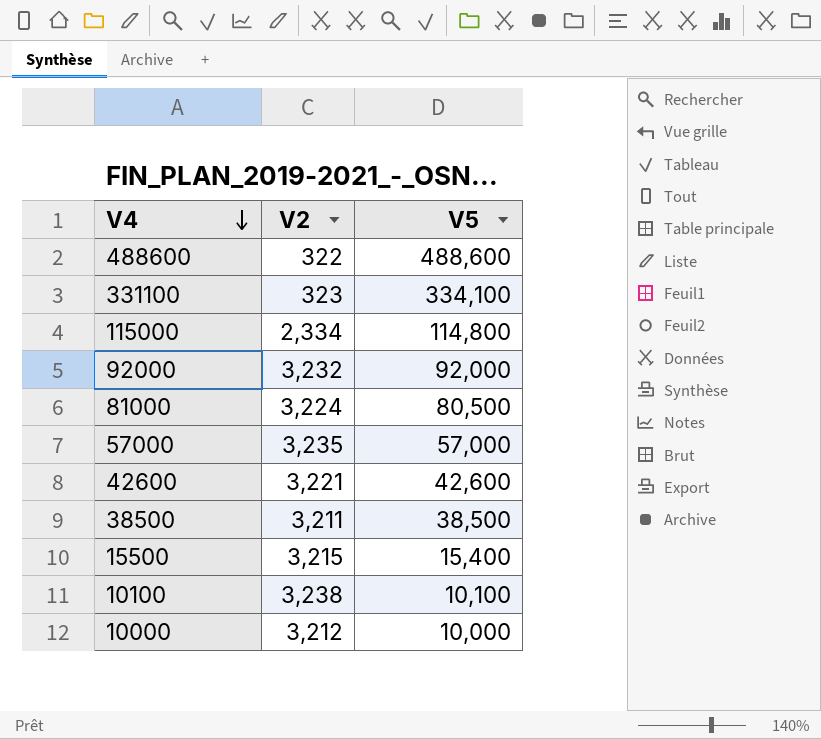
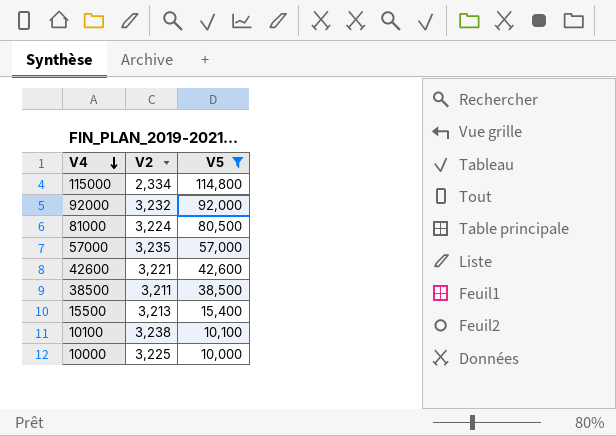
filter: none -> V5 <= 114,800
15500 | V2: 3,215 -> 3,213
10000 | V2: 3,212 -> 3,225

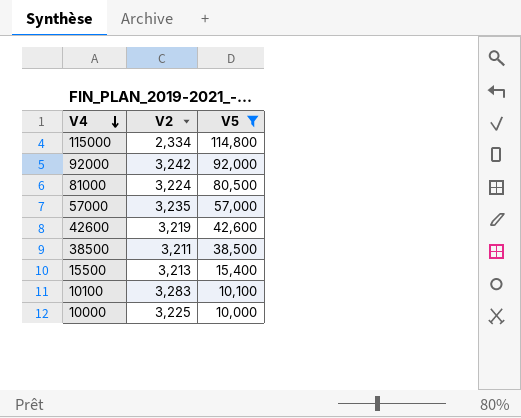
92000 | V2: 3,232 -> 3,242
42600 | V2: 3,221 -> 3,219
10100 | V2: 3,238 -> 3,283

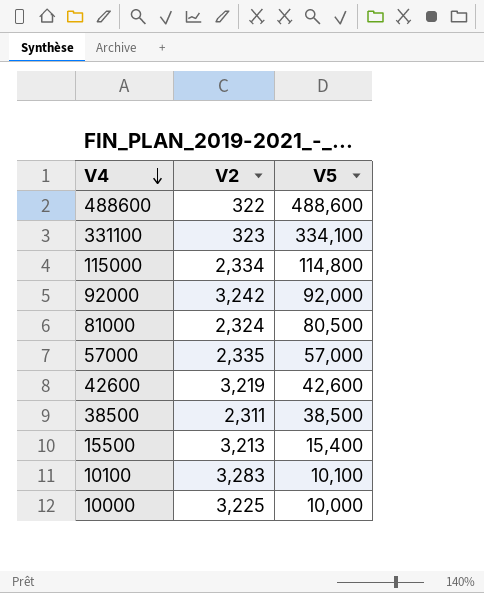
filter: V5 <= 114,800 -> none
81000 | V2: 3,224 -> 2,324
57000 | V2: 3,235 -> 2,335
38500 | V2: 3,211 -> 2,311

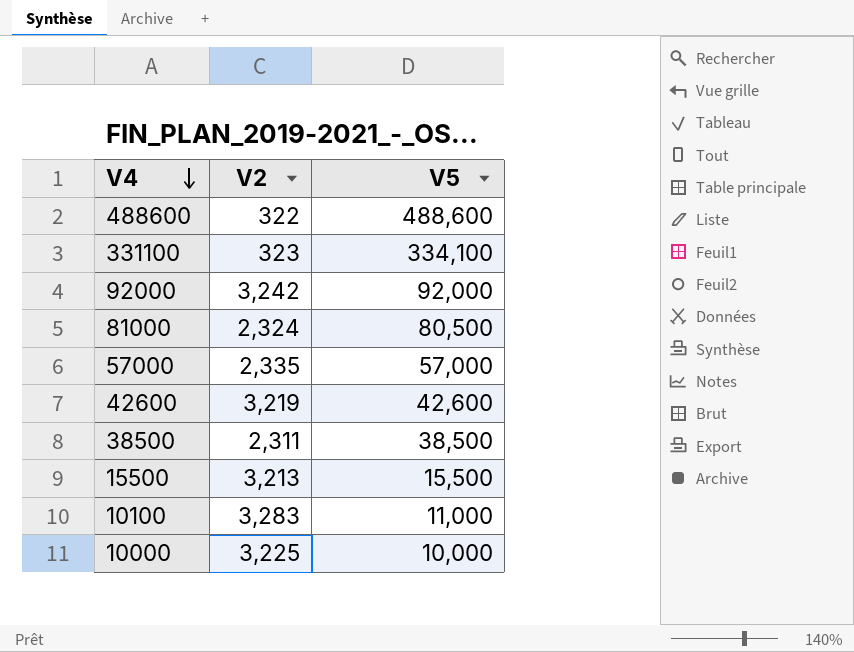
row 115000: 2,334 | 114,800 -> none
15500 | V5: 15,400 -> 15,500
10100 | V5: 10,100 -> 11,000

